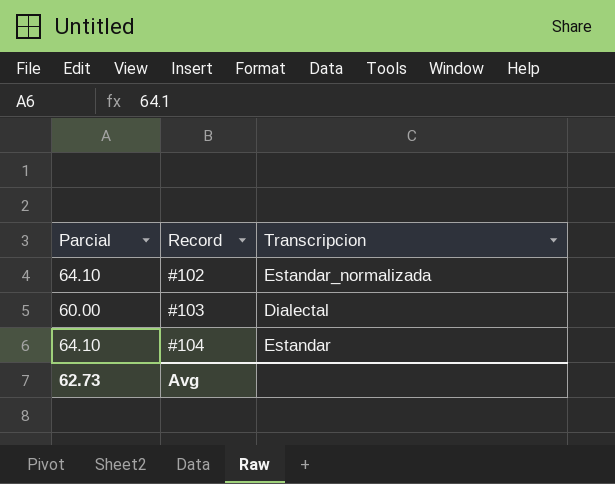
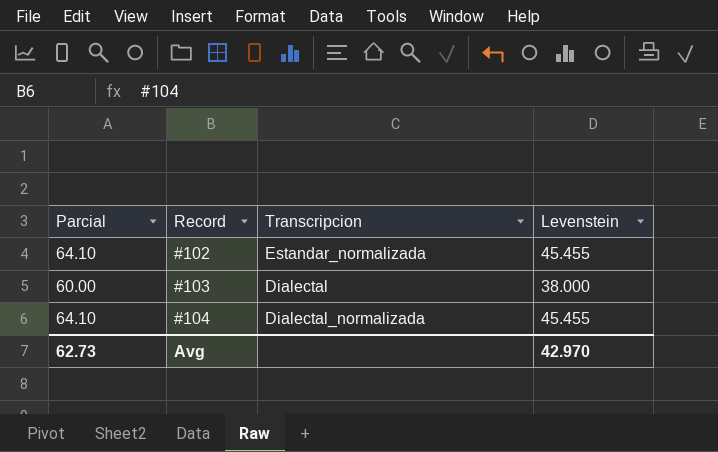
column Levenstein | position: none -> 4
#104 | Transcripcion: Estandar -> Dialectal_normalizada

